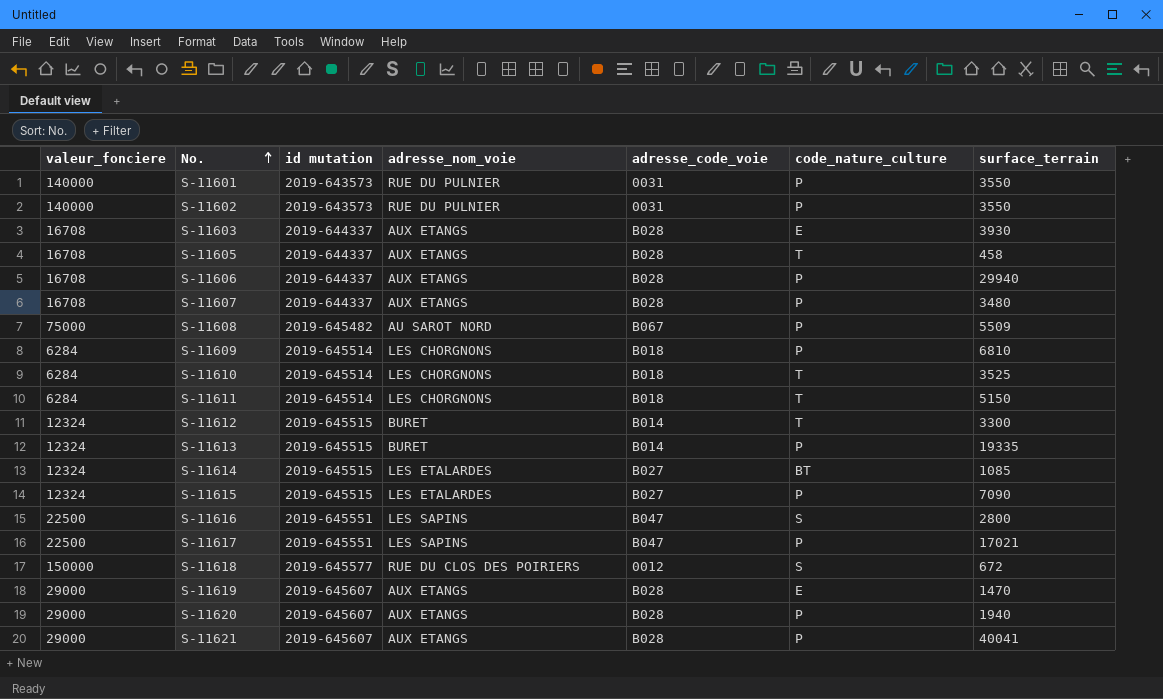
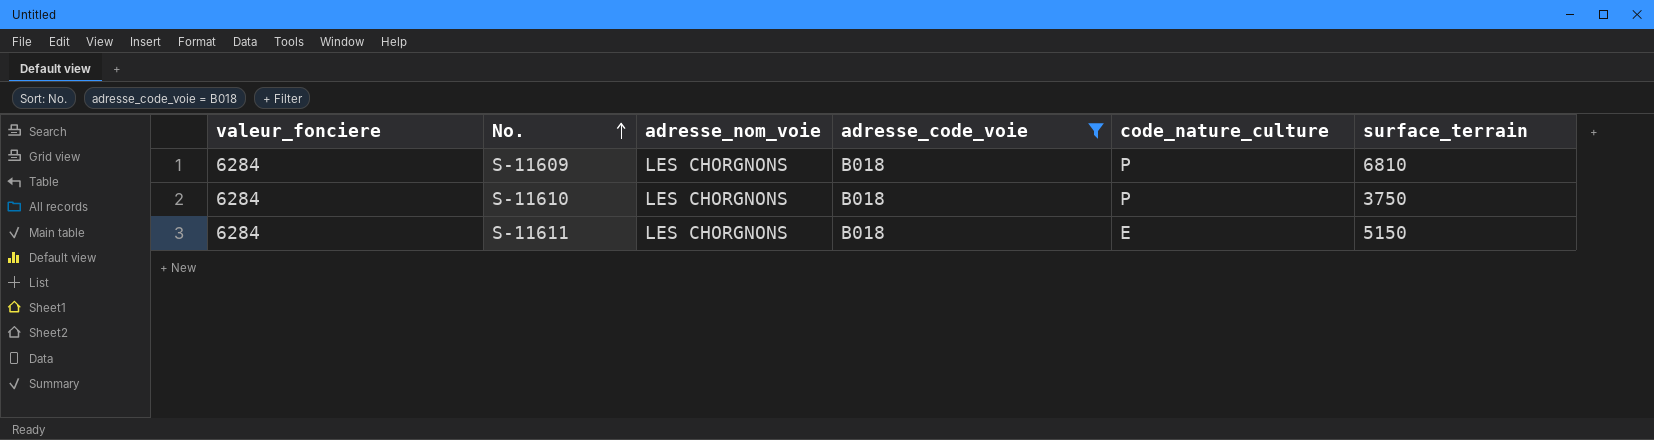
filter: none -> adresse_code_voie = B018
column id mutation | position: 3 -> none
S-11610 | code_nature_culture: T -> P
S-11610 | surface_terrain: 3525 -> 3750
S-11611 | code_nature_culture: T -> E

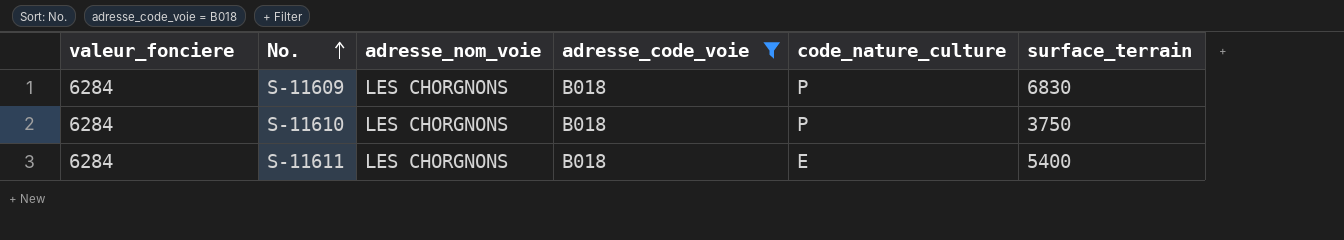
S-11609 | surface_terrain: 6810 -> 6830
S-11611 | surface_terrain: 5150 -> 5400

